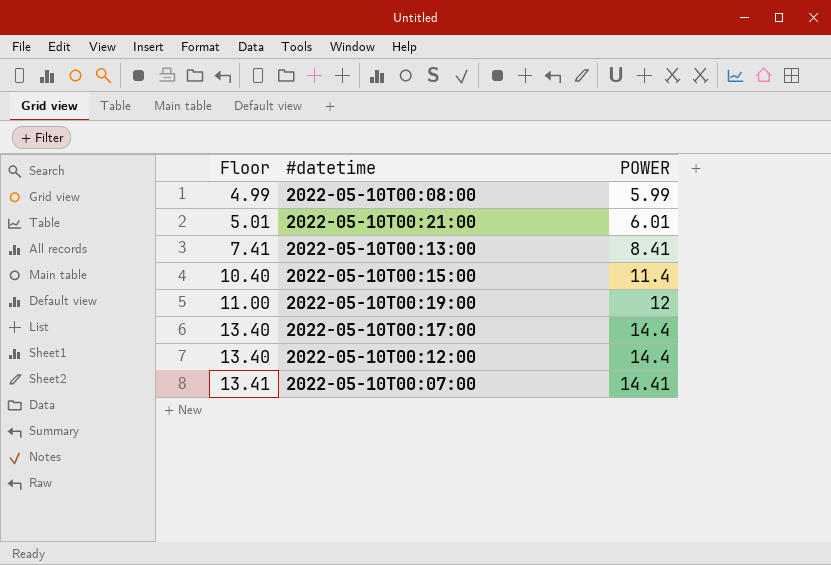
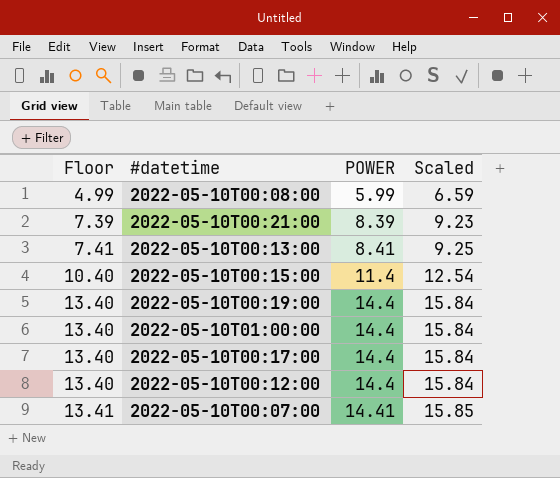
column Scaled | formula: none -> [POWER] * 1.1
2022-05-10T00:21:00 | Floor: 5.01 -> 7.39
2022-05-10T00:21:00 | POWER: 6.01 -> 8.39
2022-05-10T00:19:00 | Floor: 11.00 -> 13.40
2022-05-10T00:19:00 | POWER: 12 -> 14.4
row 2022-05-10T01:00:00: none -> 13.40 | 14.4 | 15.84

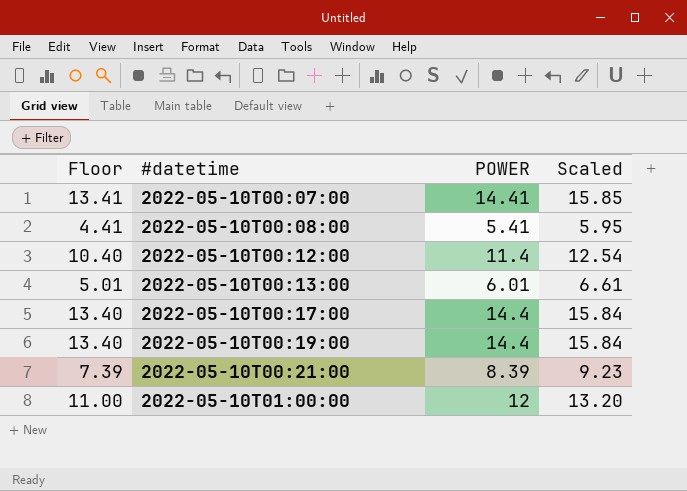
row order: Floor ascending -> #datetime ascending
row 2022-05-10T00:15:00: 10.40 | 11.4 | 12.54 -> none
2022-05-10T00:08:00 | Floor: 4.99 -> 4.41
2022-05-10T00:08:00 | POWER: 5.99 -> 5.41
2022-05-10T00:08:00 | Scaled: 6.59 -> 5.95
2022-05-10T00:12:00 | Floor: 13.40 -> 10.40
2022-05-10T00:12:00 | POWER: 14.4 -> 11.4
2022-05-10T00:12:00 | Scaled: 15.84 -> 12.54
2022-05-10T00:13:00 | Floor: 7.41 -> 5.01
2022-05-10T00:13:00 | POWER: 8.41 -> 6.01
2022-05-10T00:13:00 | Scaled: 9.25 -> 6.61
2022-05-10T01:00:00 | Floor: 13.40 -> 11.00
2022-05-10T01:00:00 | POWER: 14.4 -> 12
2022-05-10T01:00:00 | Scaled: 15.84 -> 13.20

